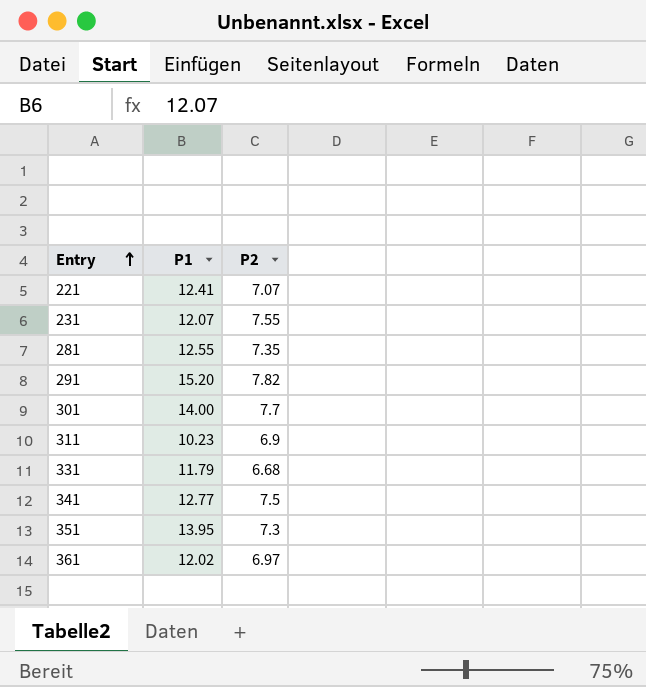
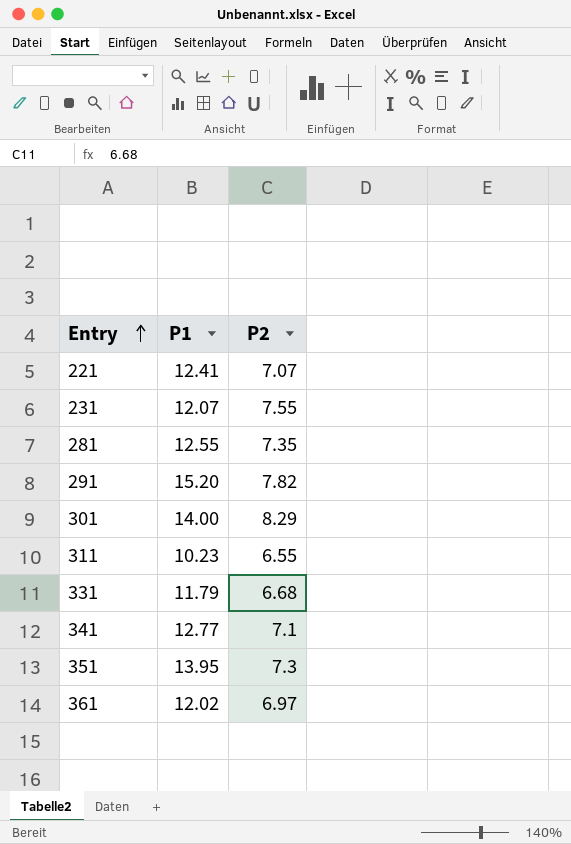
301 | P2: 7.7 -> 8.29
311 | P2: 6.9 -> 6.55
341 | P2: 7.5 -> 7.1

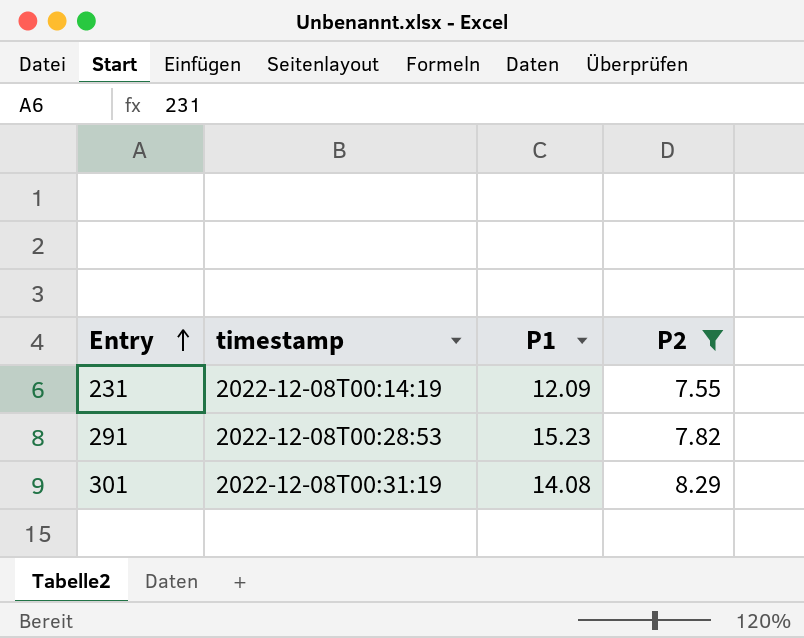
filter: none -> P2 >= 7.55
column timestamp | position: none -> 2
231 | P1: 12.07 -> 12.09
291 | P1: 15.20 -> 15.23
301 | P1: 14.00 -> 14.08

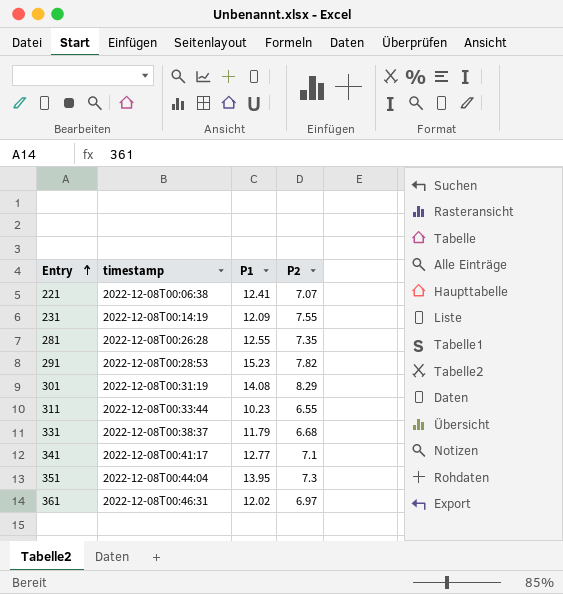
filter: P2 >= 7.55 -> none

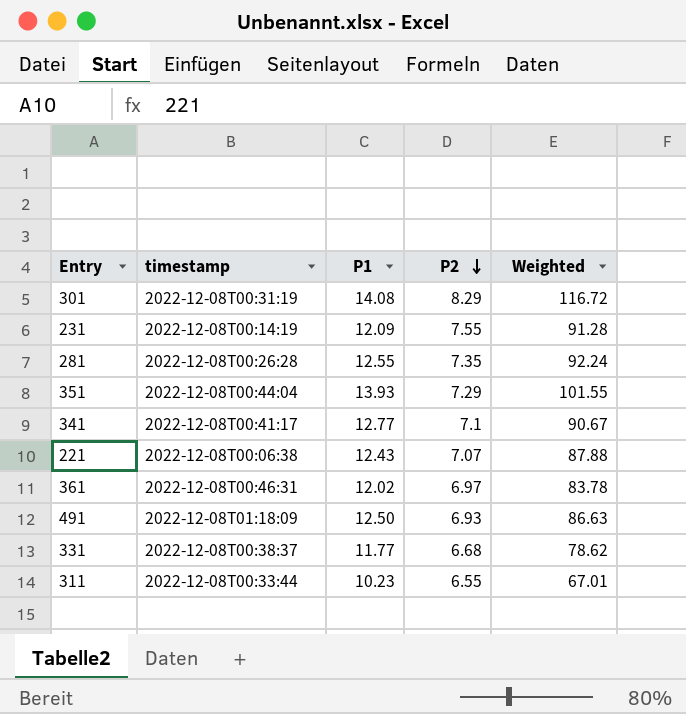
row order: Entry ascending -> P2 descending
column Weighted | formula: none -> [P1] * [P2]
row 291: 2022-12-08T00:28:53 | 15.23 | 7.82 -> none
351 | P1: 13.95 -> 13.93
351 | P2: 7.3 -> 7.29
221 | P1: 12.41 -> 12.43
row 491: none -> 2022-12-08T01:18:09 | 12.50 | 6.93 | 86.63
331 | P1: 11.79 -> 11.77

